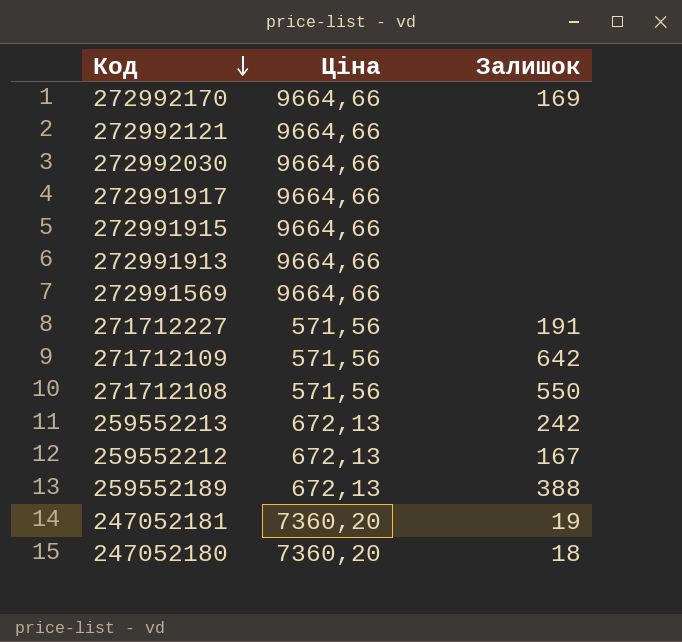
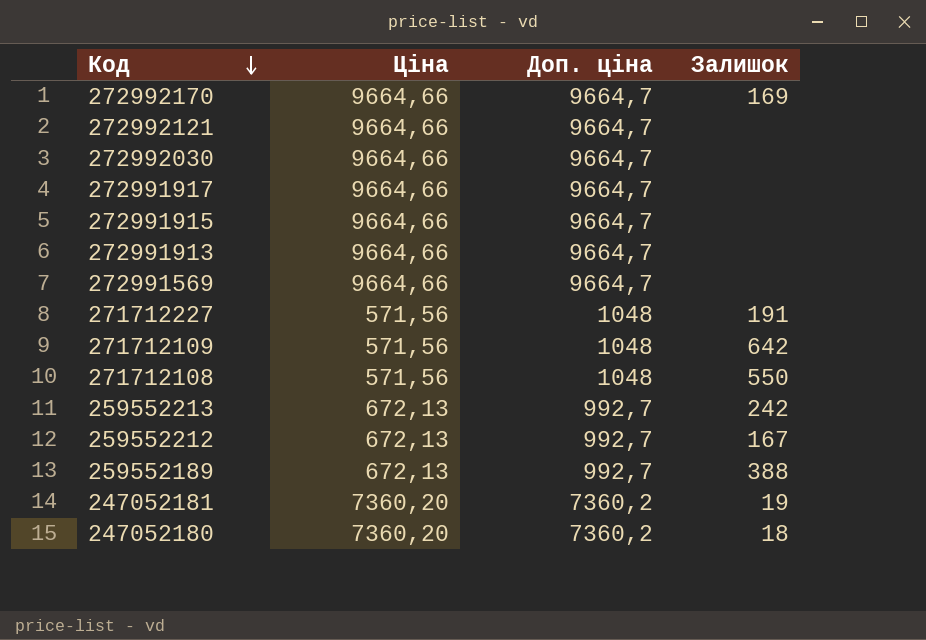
column Доп. ціна | position: none -> 3

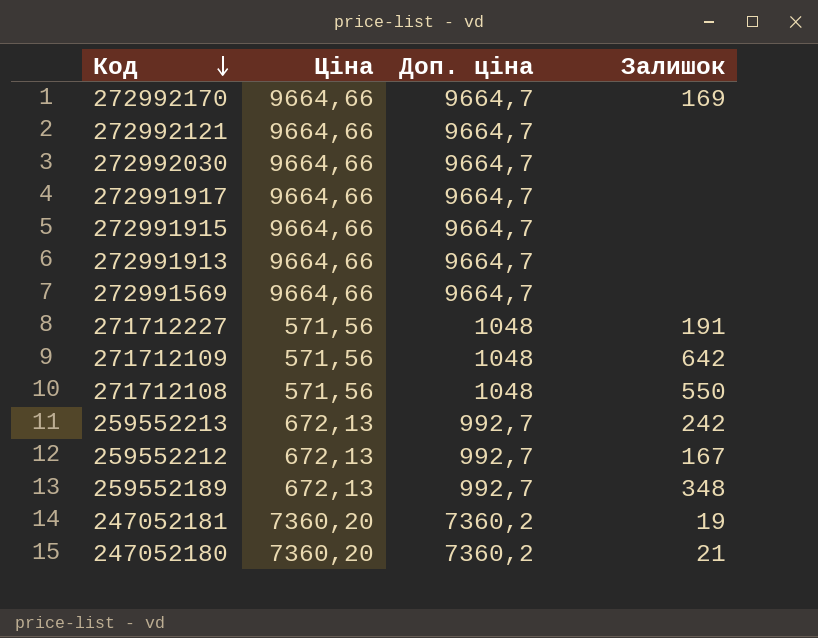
259552189 | Залишок: 388 -> 348
247052180 | Залишок: 18 -> 21

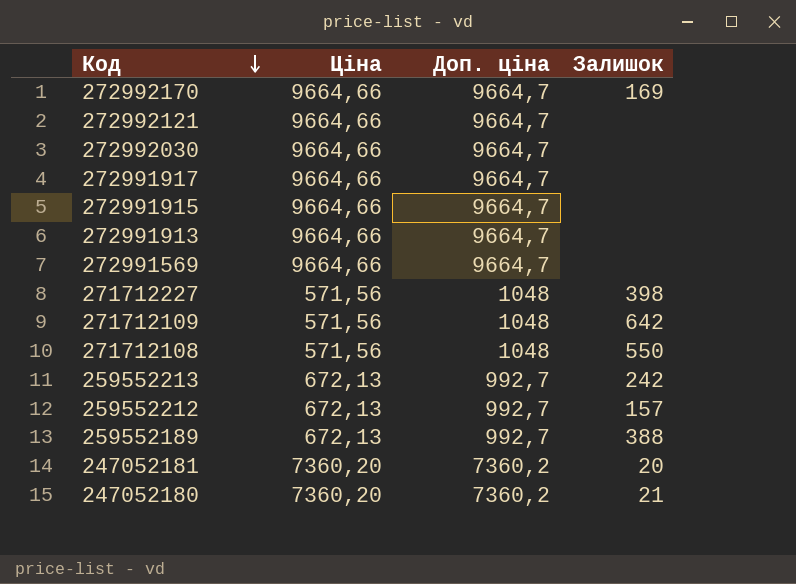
271712227 | Залишок: 191 -> 398
259552212 | Залишок: 167 -> 157
259552189 | Залишок: 348 -> 388
247052181 | Залишок: 19 -> 20

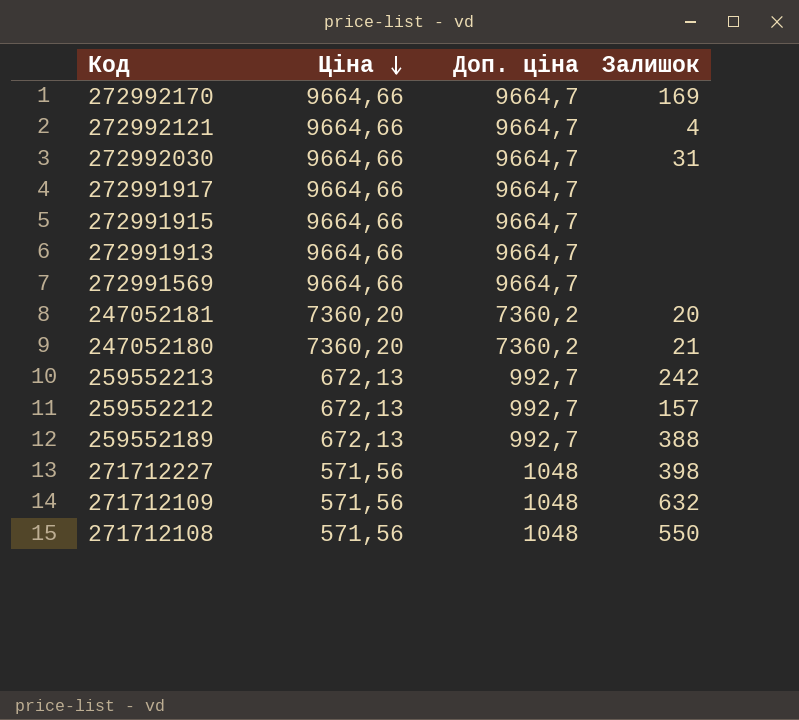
row order: Код descending -> Ціна descending
272992121 | Залишок: none -> 4
272992030 | Залишок: none -> 31
271712109 | Залишок: 642 -> 632

